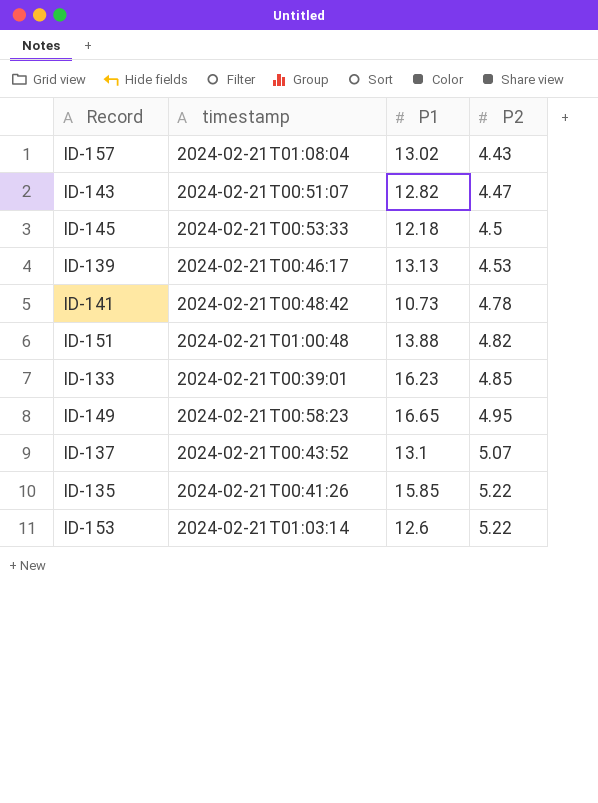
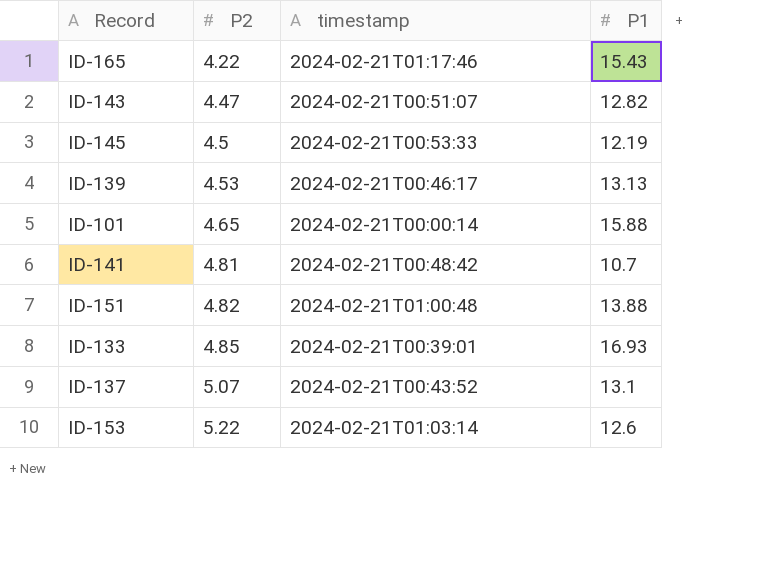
column P2 | position: 4 -> 2
row ID-157: 2024-02-21T01:08:04 | 13.02 | 4.43 -> none
row ID-149: 2024-02-21T00:58:23 | 16.65 | 4.95 -> none
row ID-135: 2024-02-21T00:41:26 | 15.85 | 5.22 -> none
row ID-165: none -> 4.22 | 2024-02-21T01:17:46 | 15.43
ID-145 | P1: 12.18 -> 12.19
row ID-101: none -> 4.65 | 2024-02-21T00:00:14 | 15.88
ID-141 | P2: 4.78 -> 4.81
ID-141 | P1: 10.73 -> 10.7
ID-133 | P1: 16.23 -> 16.93

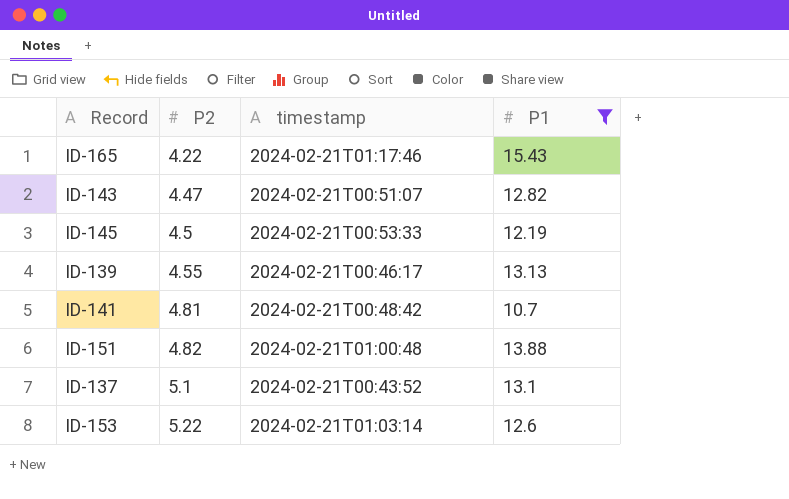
filter: none -> P1 <= 15.43
ID-139 | P2: 4.53 -> 4.55
ID-137 | P2: 5.07 -> 5.1

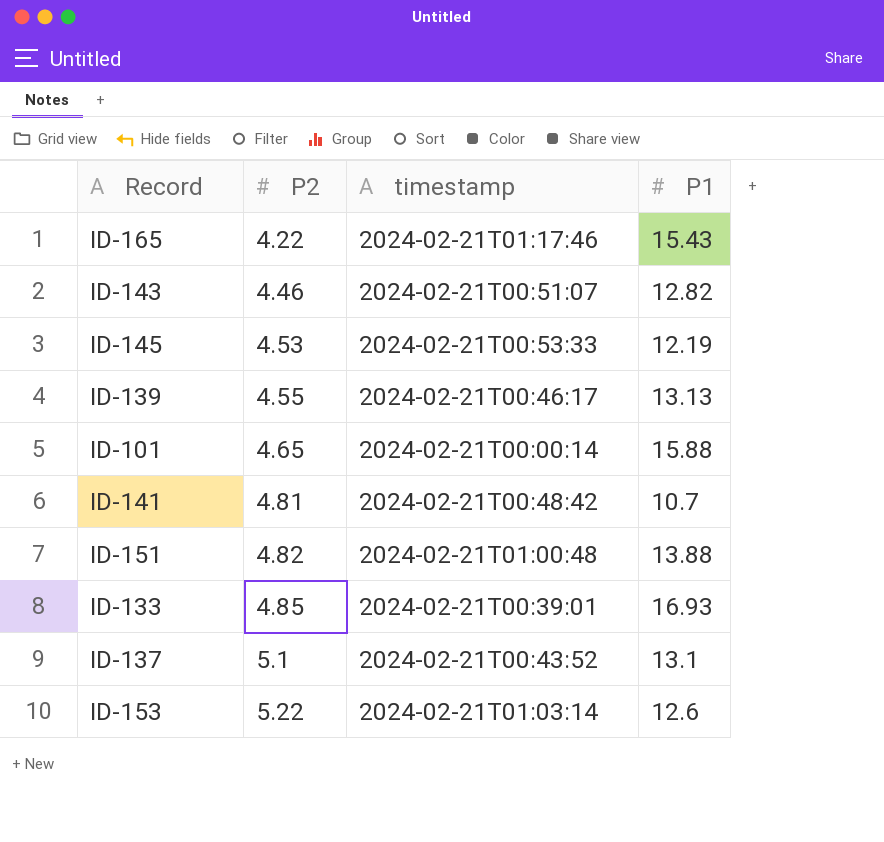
filter: P1 <= 15.43 -> none
ID-143 | P2: 4.47 -> 4.46
ID-145 | P2: 4.5 -> 4.53

